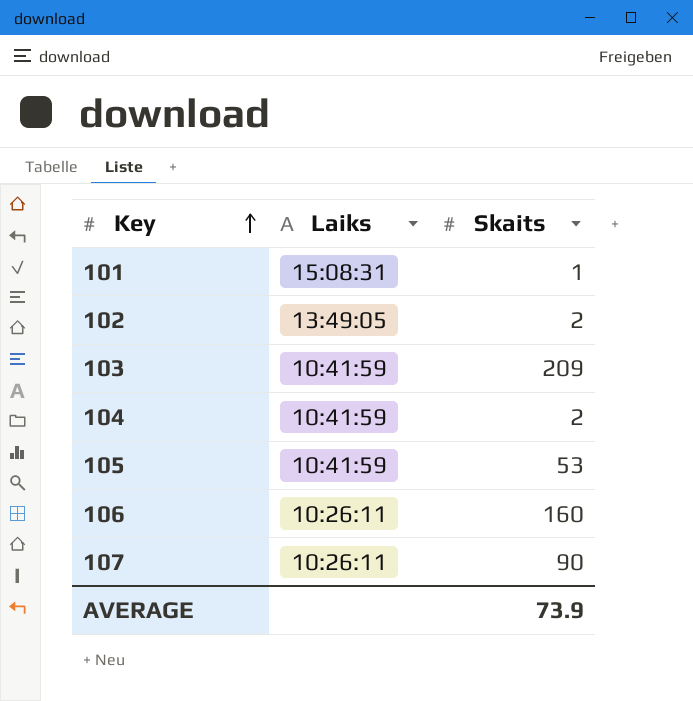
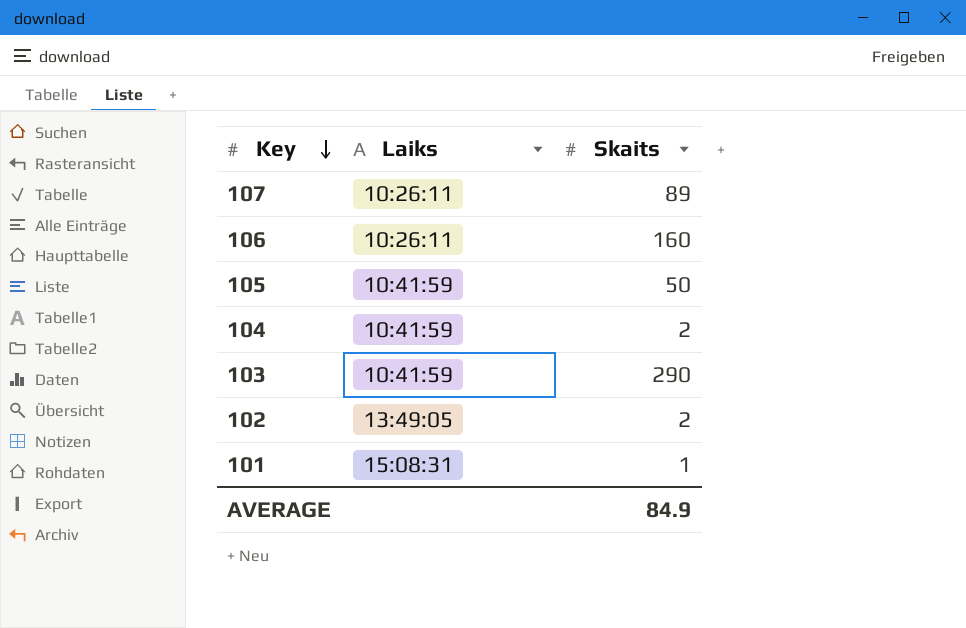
row order: Key ascending -> Key descending
107 | Skaits: 90 -> 89
105 | Skaits: 53 -> 50
103 | Skaits: 209 -> 290
AVERAGE | Skaits: 73.9 -> 84.9

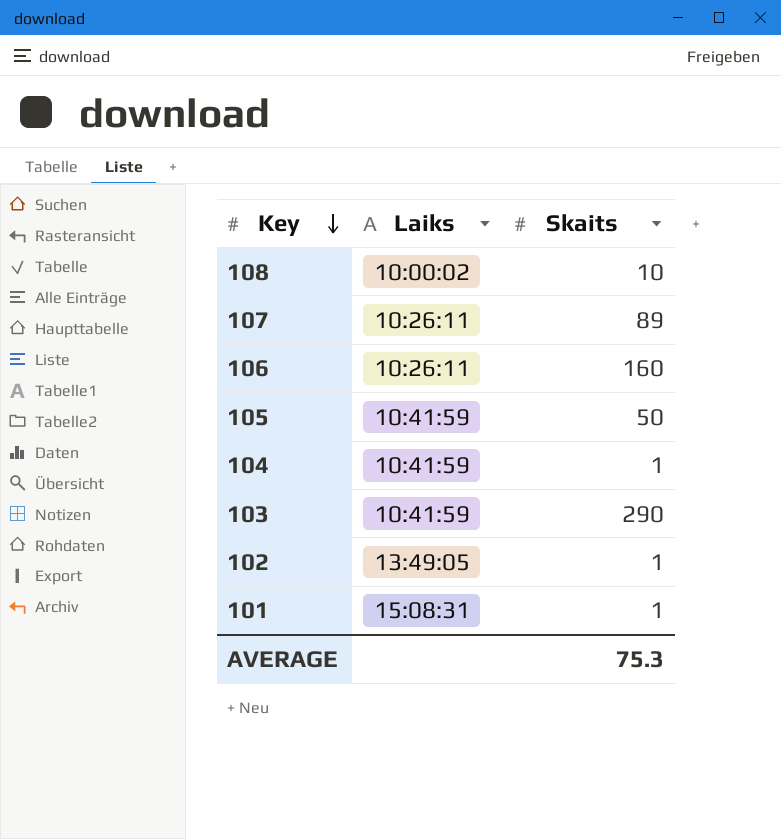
row 108: none -> 10:00:02 | 10
104 | Skaits: 2 -> 1
102 | Skaits: 2 -> 1
AVERAGE | Skaits: 84.9 -> 75.3

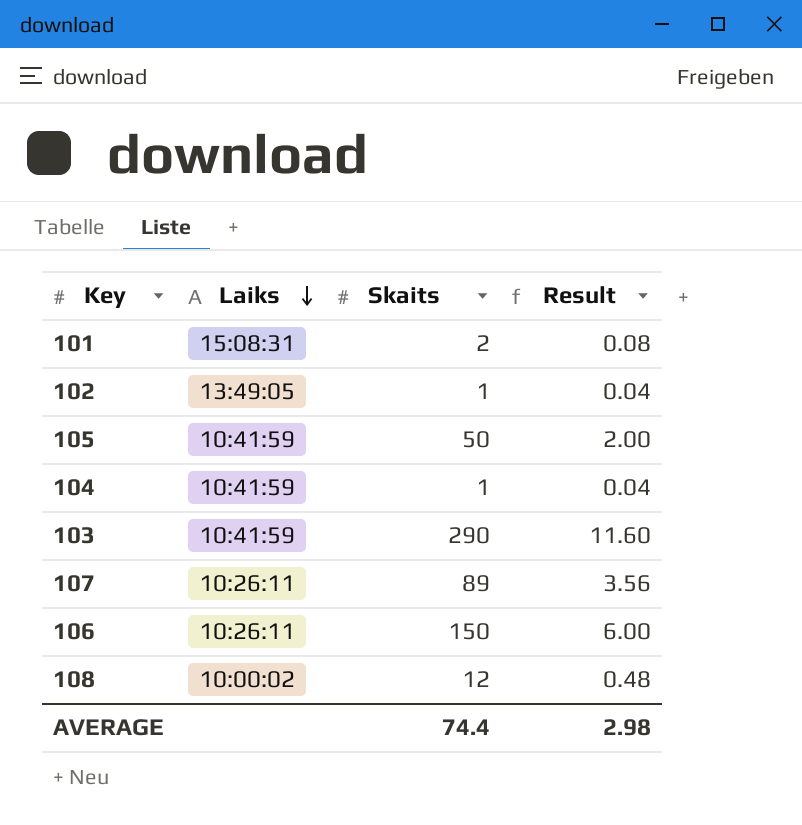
row order: Key descending -> Laiks descending
column Result | formula: none -> [Skaits] * 0.04
101 | Skaits: 1 -> 2
106 | Skaits: 160 -> 150
108 | Skaits: 10 -> 12
AVERAGE | Skaits: 75.3 -> 74.4

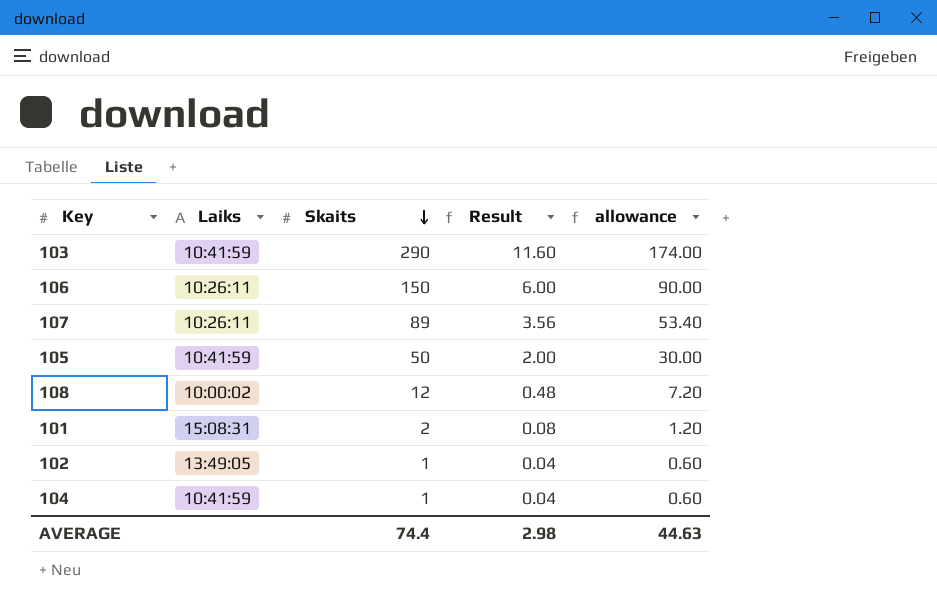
row order: Laiks descending -> Skaits descending
column allowance | formula: none -> [Skaits] * 0.6

